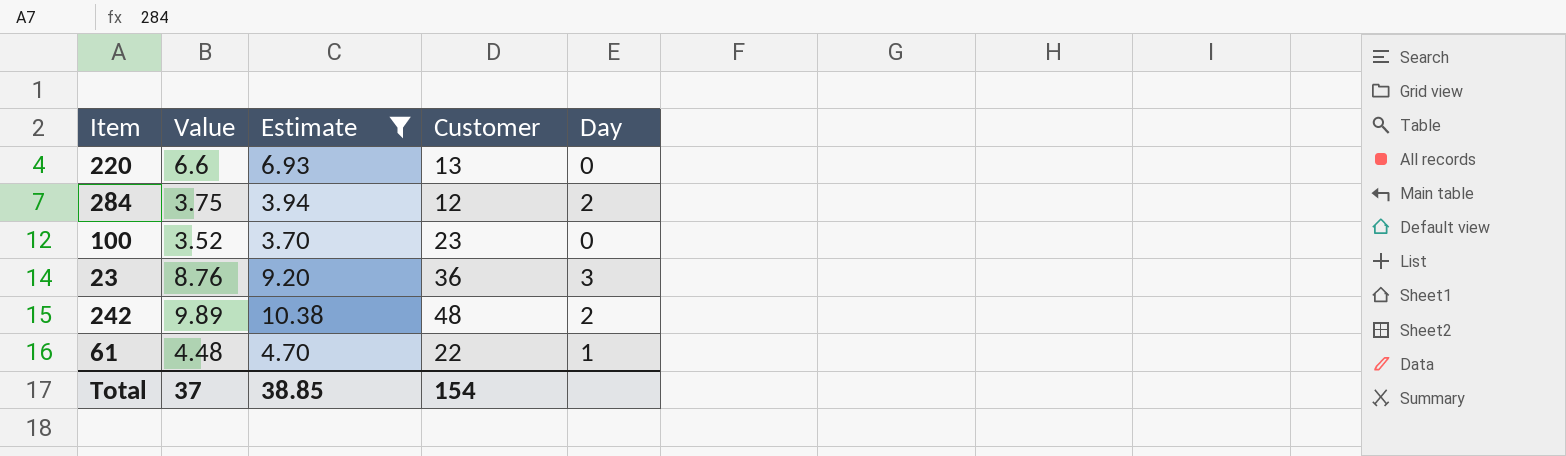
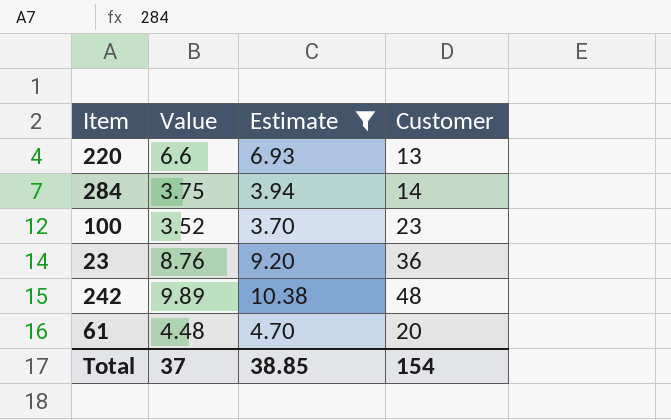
column Day | position: 5 -> none
284 | Customer: 12 -> 14
61 | Customer: 22 -> 20

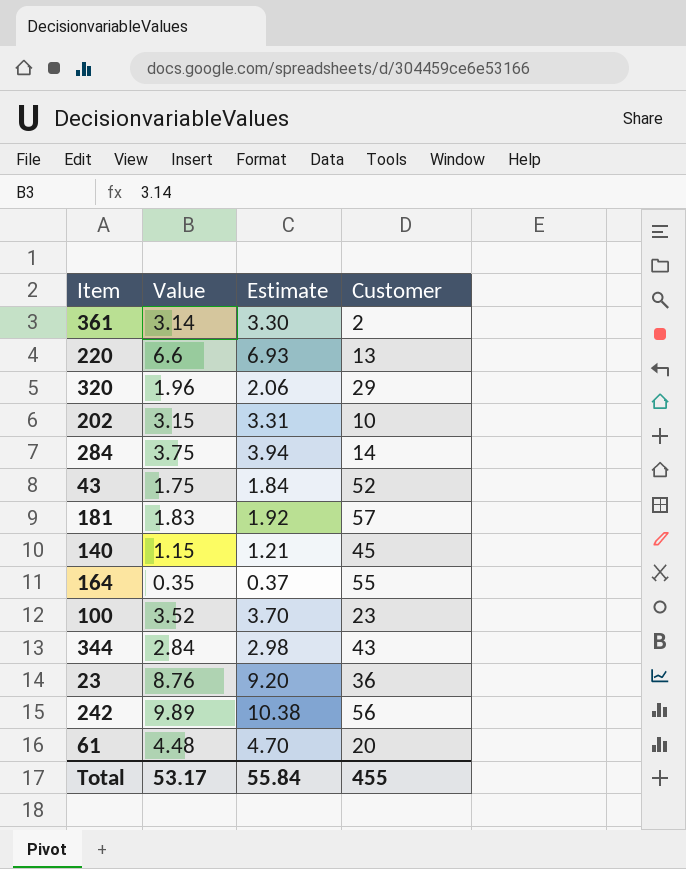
filter: Estimate >= 3.70 -> none
242 | Customer: 48 -> 56
Total | Value: 37 -> 53.17
Total | Estimate: 38.85 -> 55.84
Total | Customer: 154 -> 455

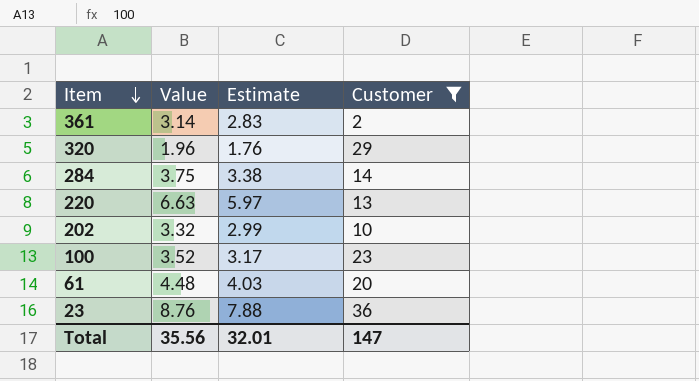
filter: none -> Customer <= 36
row order: none -> Item descending
column Estimate | formula: [Value] * 1.05 -> [Value] * 0.9
220 | Value: 6.6 -> 6.63
202 | Value: 3.15 -> 3.32
Total | Value: 53.17 -> 35.56
Total | Estimate: 55.84 -> 32.01
Total | Customer: 455 -> 147

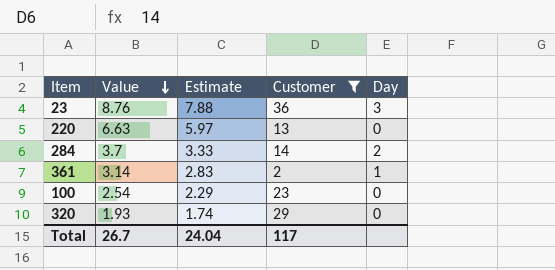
row order: Item descending -> Value descending
column Day | position: none -> 5
row 202: 3.32 | 2.99 | 10 -> none
row 61: 4.48 | 4.03 | 20 -> none
284 | Value: 3.75 -> 3.7
284 | Estimate: 3.38 -> 3.33
100 | Value: 3.52 -> 2.54
100 | Estimate: 3.17 -> 2.29
320 | Value: 1.96 -> 1.93
320 | Estimate: 1.76 -> 1.74
Total | Value: 35.56 -> 26.7
Total | Estimate: 32.01 -> 24.04
Total | Customer: 147 -> 117

